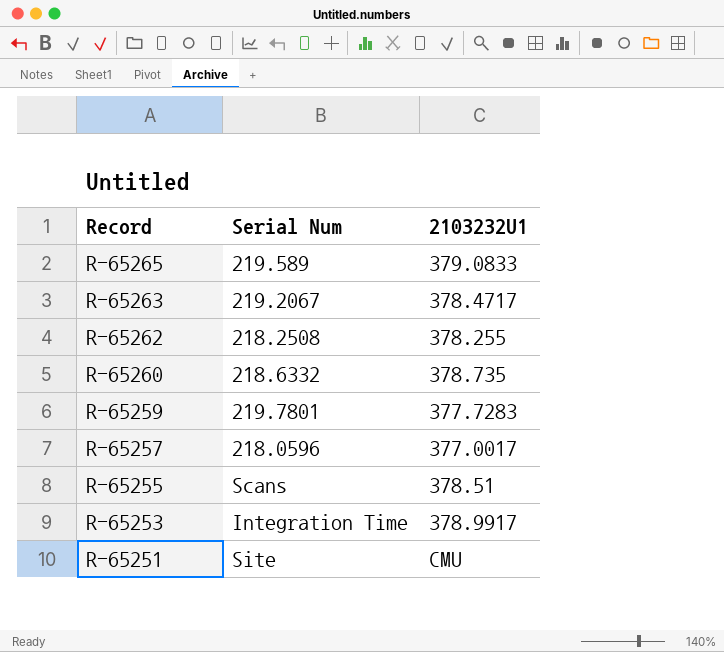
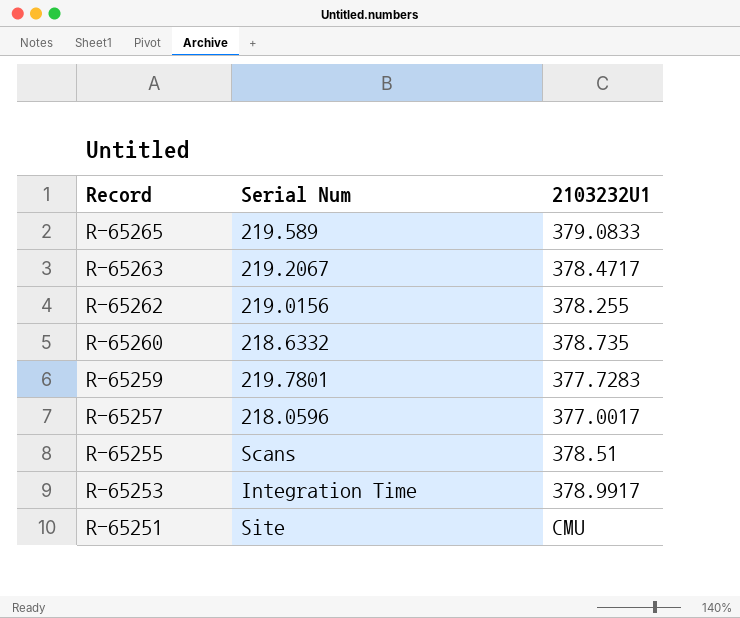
R-65262 | Serial Num: 218.2508 -> 219.0156

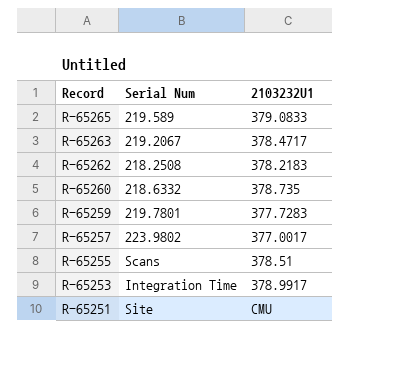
R-65262 | Serial Num: 219.0156 -> 218.2508
R-65262 | 2103232U1: 378.255 -> 378.2183
R-65257 | Serial Num: 218.0596 -> 223.9802

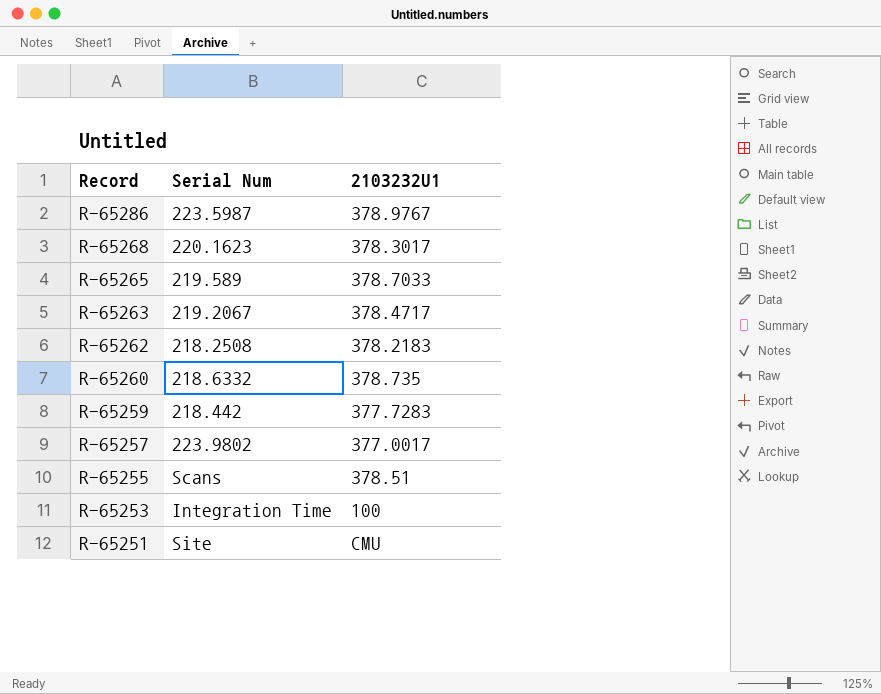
row R-65286: none -> 223.5987 | 378.9767
row R-65268: none -> 220.1623 | 378.3017
R-65265 | 2103232U1: 379.0833 -> 378.7033
R-65259 | Serial Num: 219.7801 -> 218.442
R-65253 | 2103232U1: 378.9917 -> 100

